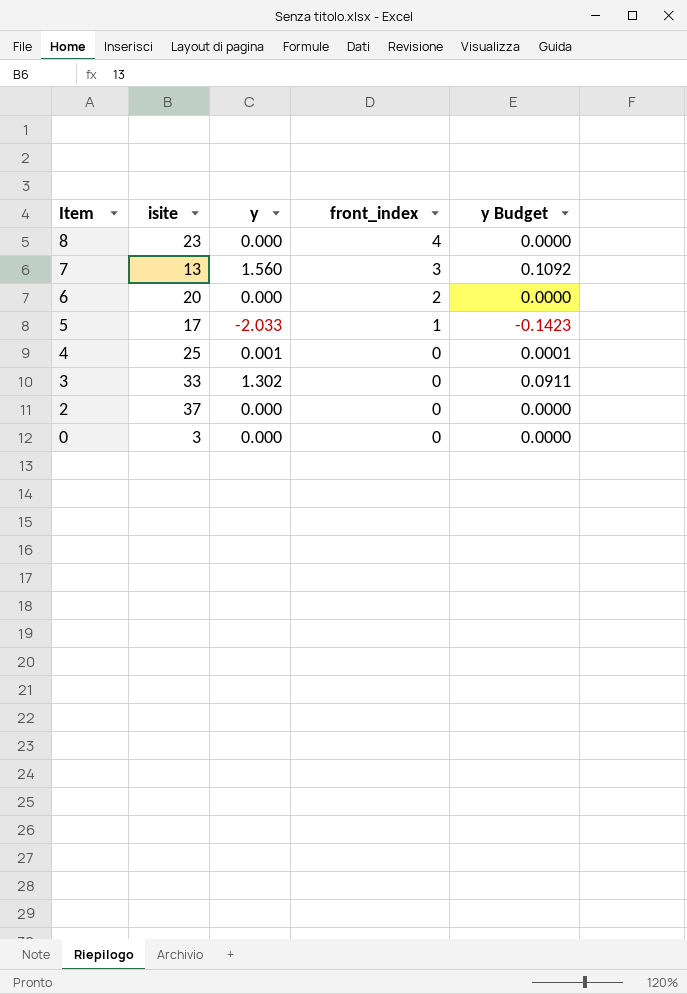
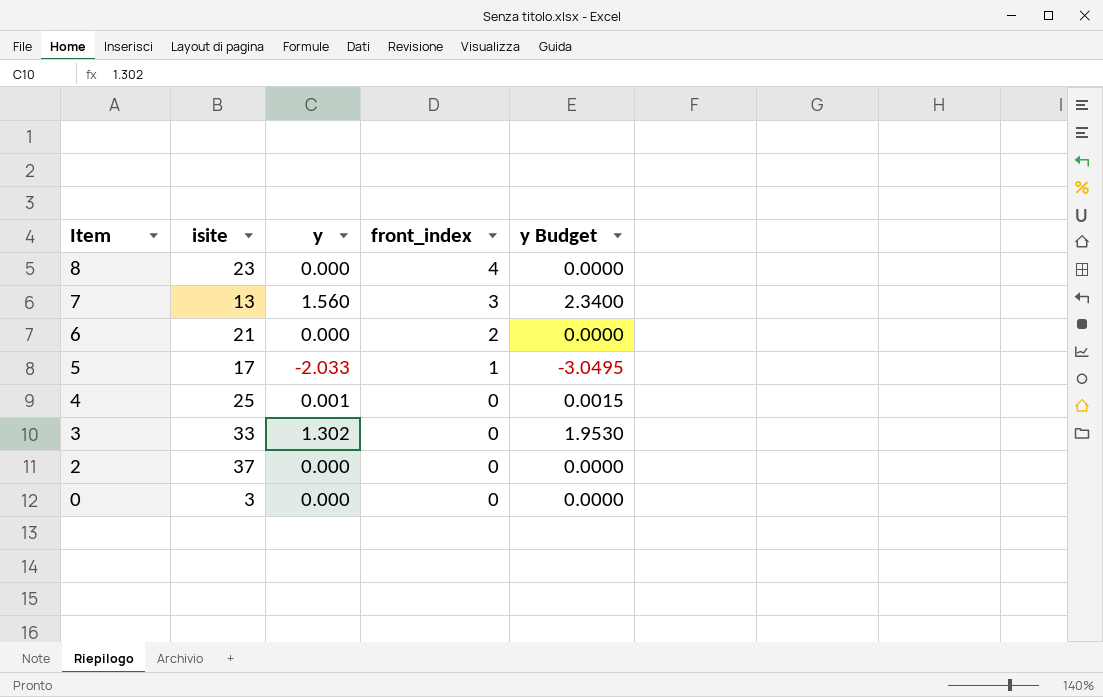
column y Budget | formula: [y] * 0.07 -> [y] * 1.5
6 | isite: 20 -> 21

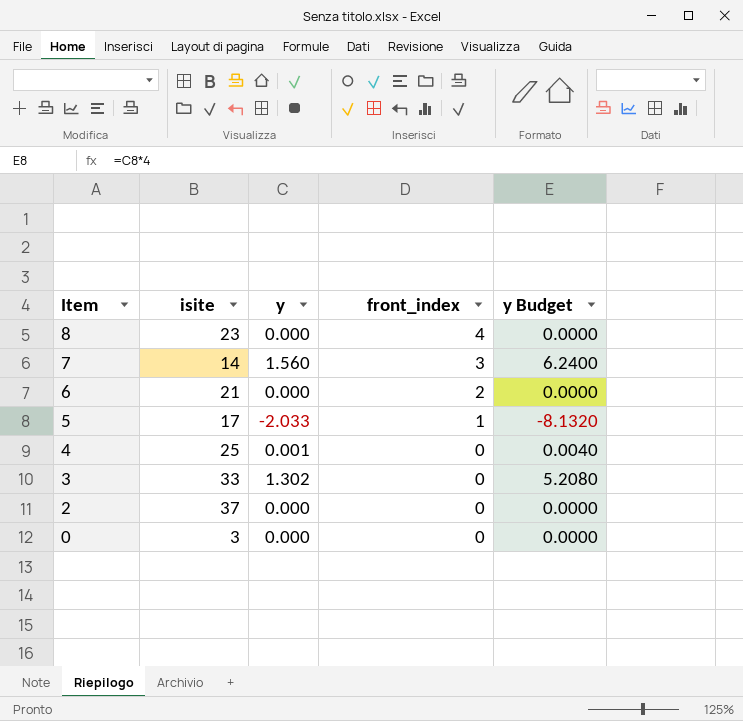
column y Budget | formula: [y] * 1.5 -> [y] * 4
7 | isite: 13 -> 14

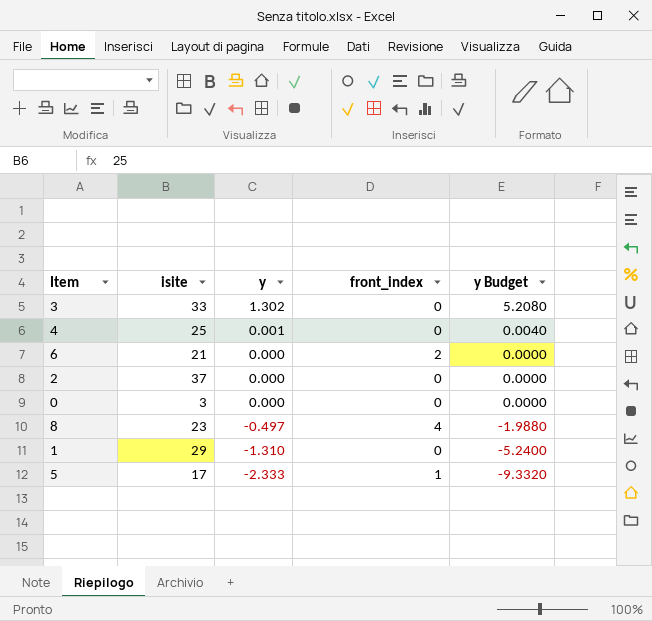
row order: Item descending -> y descending
row 7: 14 | 1.560 | 3 | 6.2400 -> none
8 | y: 0.000 -> -0.497
8 | y Budget: 0.0000 -> -1.9880
row 1: none -> 29 | -1.310 | 0 | -5.2400
5 | y: -2.033 -> -2.333
5 | y Budget: -8.1320 -> -9.3320

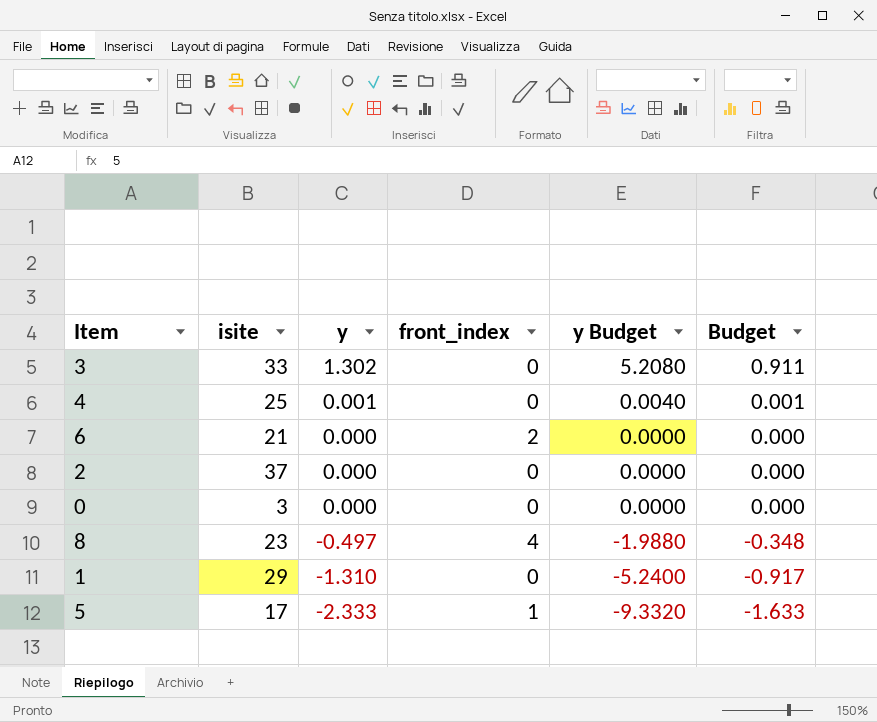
column Budget | formula: none -> [y] * 0.7

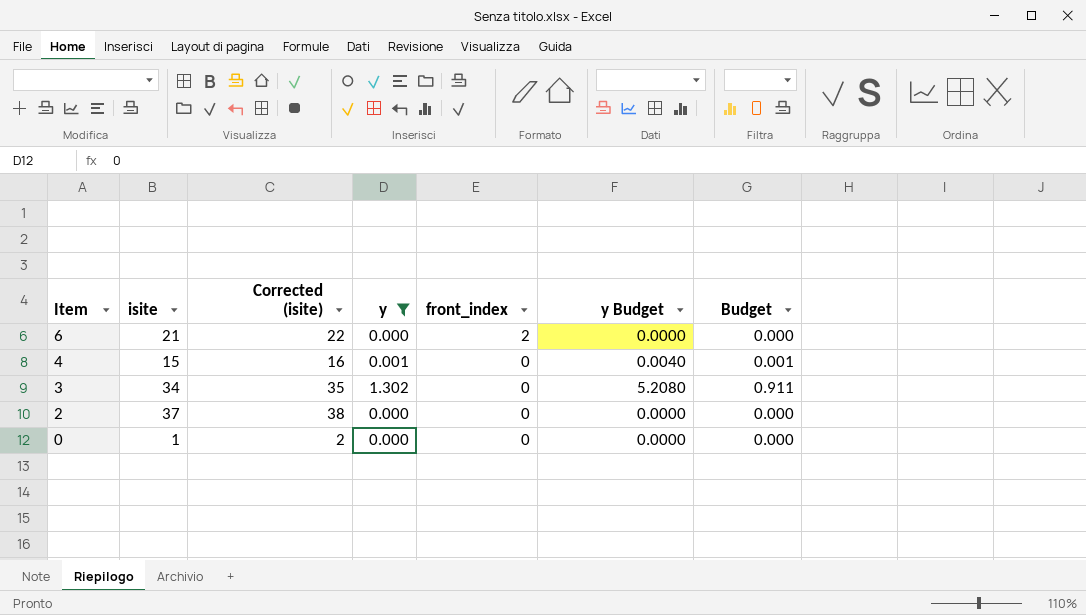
filter: none -> y >= 0.000
row order: y descending -> Item descending
column Corrected (isite) | formula: none -> [isite] + 1
4 | isite: 25 -> 15
3 | isite: 33 -> 34
0 | isite: 3 -> 1

